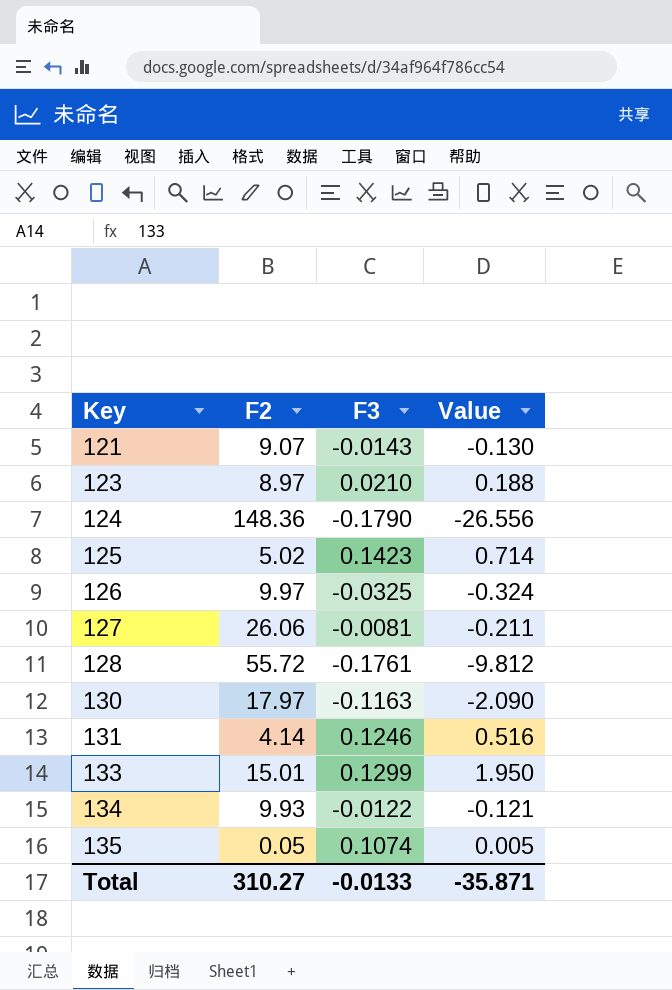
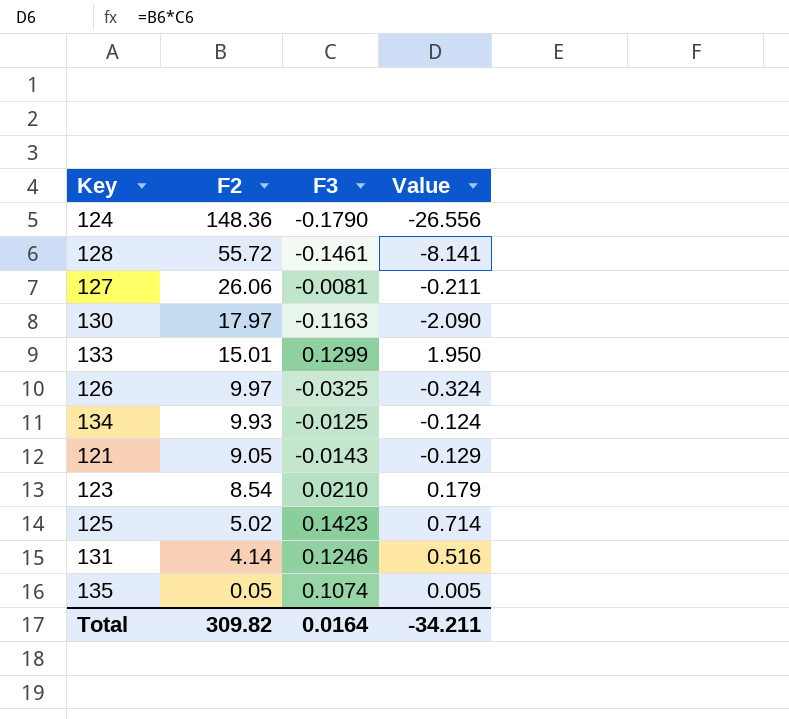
row order: Key ascending -> F2 descending
128 | F3: -0.1761 -> -0.1461
128 | Value: -9.812 -> -8.141
134 | F3: -0.0122 -> -0.0125
134 | Value: -0.121 -> -0.124
121 | F2: 9.07 -> 9.05
121 | Value: -0.130 -> -0.129
123 | F2: 8.97 -> 8.54
123 | Value: 0.188 -> 0.179
Total | F2: 310.27 -> 309.82
Total | F3: -0.0133 -> 0.0164
Total | Value: -35.871 -> -34.211

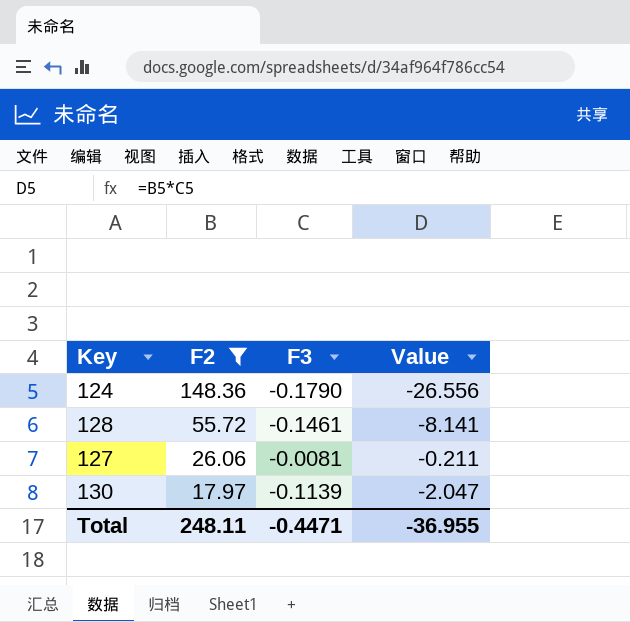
filter: none -> F2 >= 17.97
130 | F3: -0.1163 -> -0.1139
130 | Value: -2.090 -> -2.047
Total | F2: 309.82 -> 248.11
Total | F3: 0.0164 -> -0.4471
Total | Value: -34.211 -> -36.955

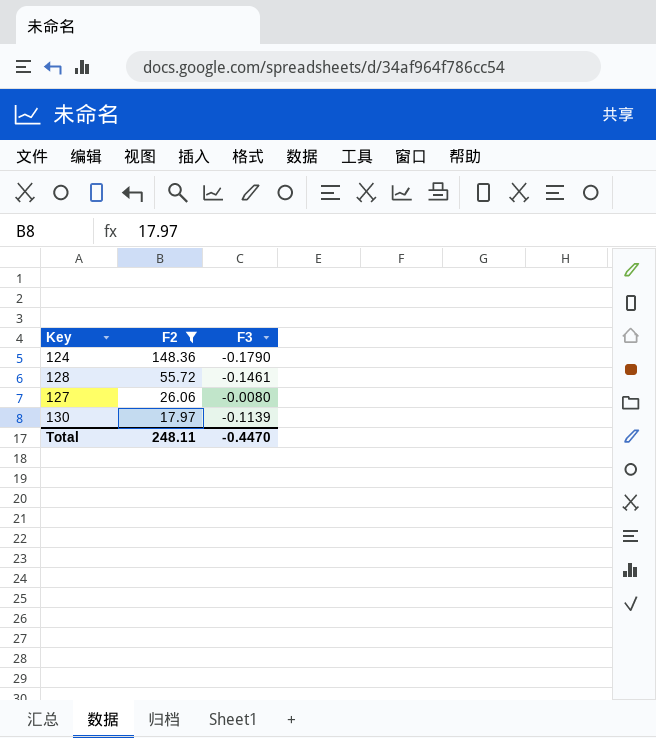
column Value | formula: [F2] * [F3] -> none
127 | F3: -0.0081 -> -0.0080
Total | F3: -0.4471 -> -0.4470

